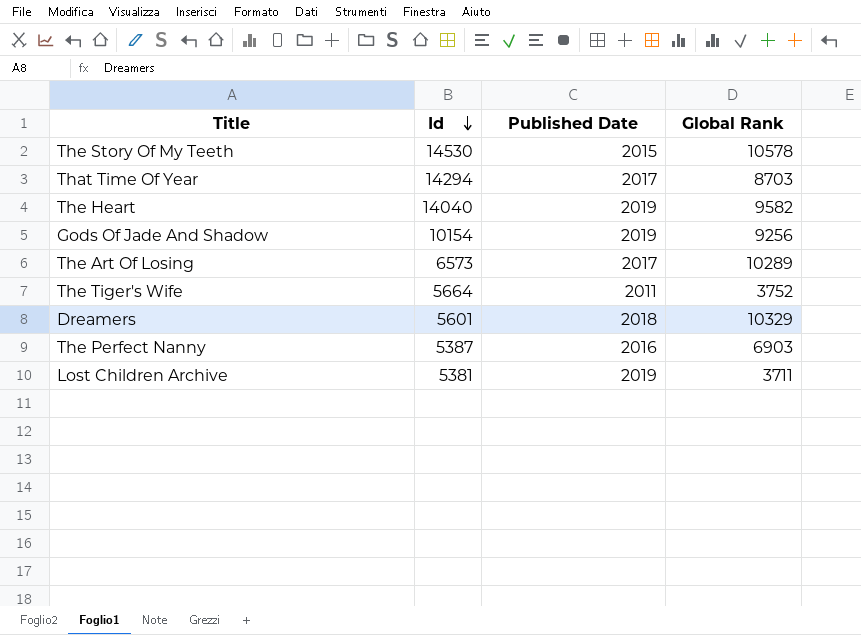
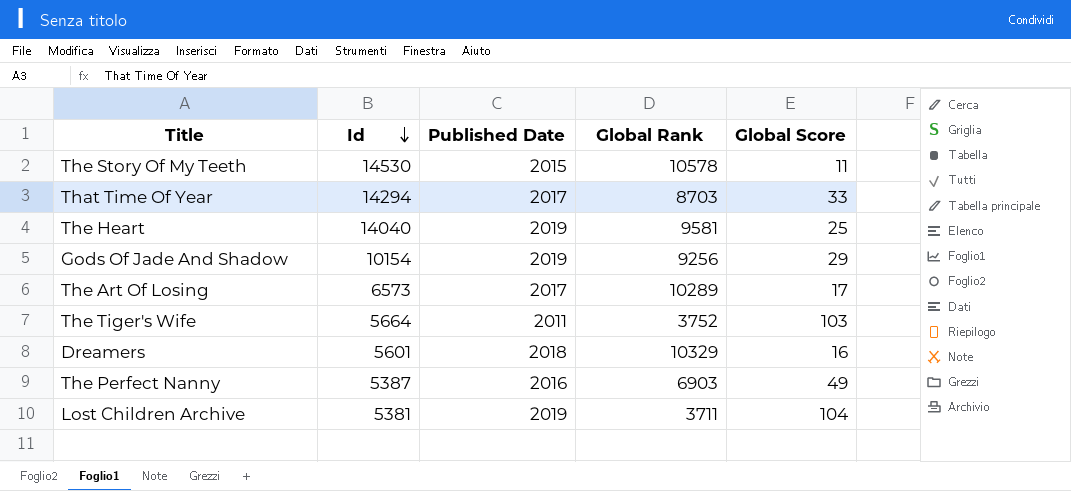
column Global Score | position: none -> 5
The Heart | Global Rank: 9582 -> 9581

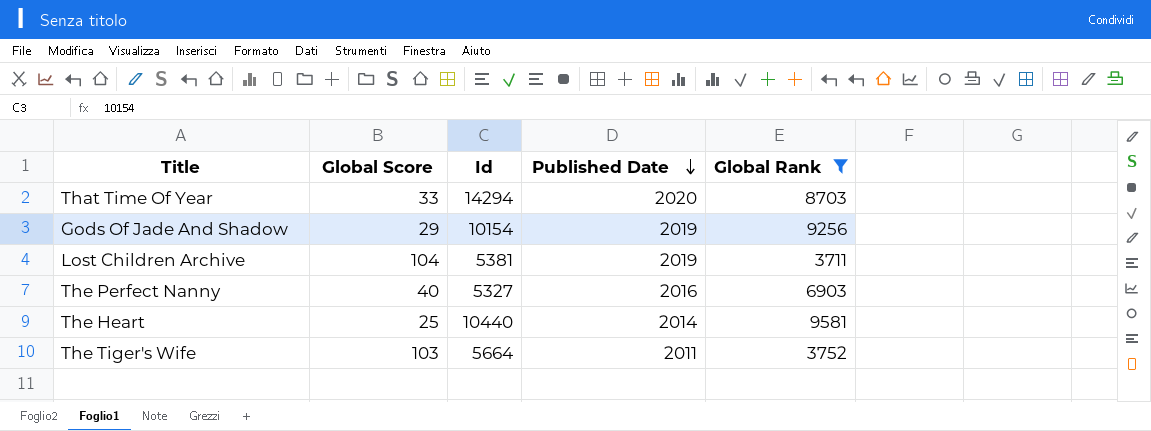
filter: none -> Global Rank <= 9581
row order: Id descending -> Published Date descending
column Global Score | position: 5 -> 2
That Time Of Year | Published Date: 2017 -> 2020
The Perfect Nanny | Global Score: 49 -> 40
The Perfect Nanny | Id: 5387 -> 5327
The Heart | Id: 14040 -> 10440
The Heart | Published Date: 2019 -> 2014

